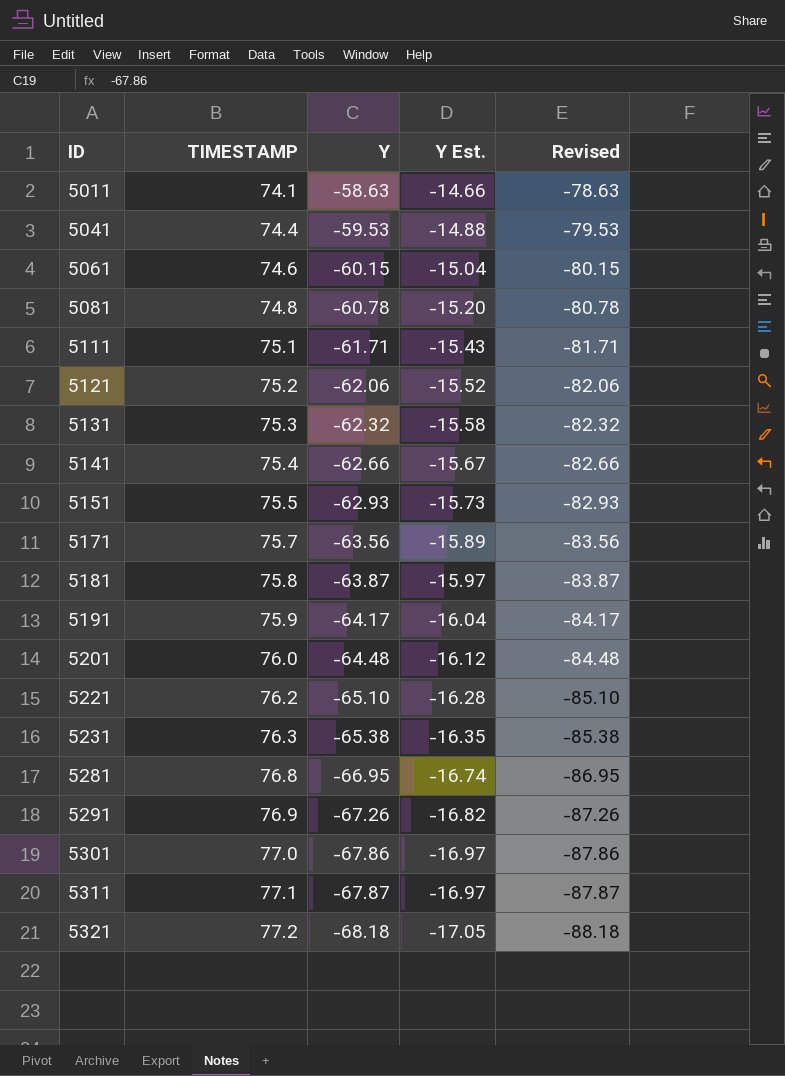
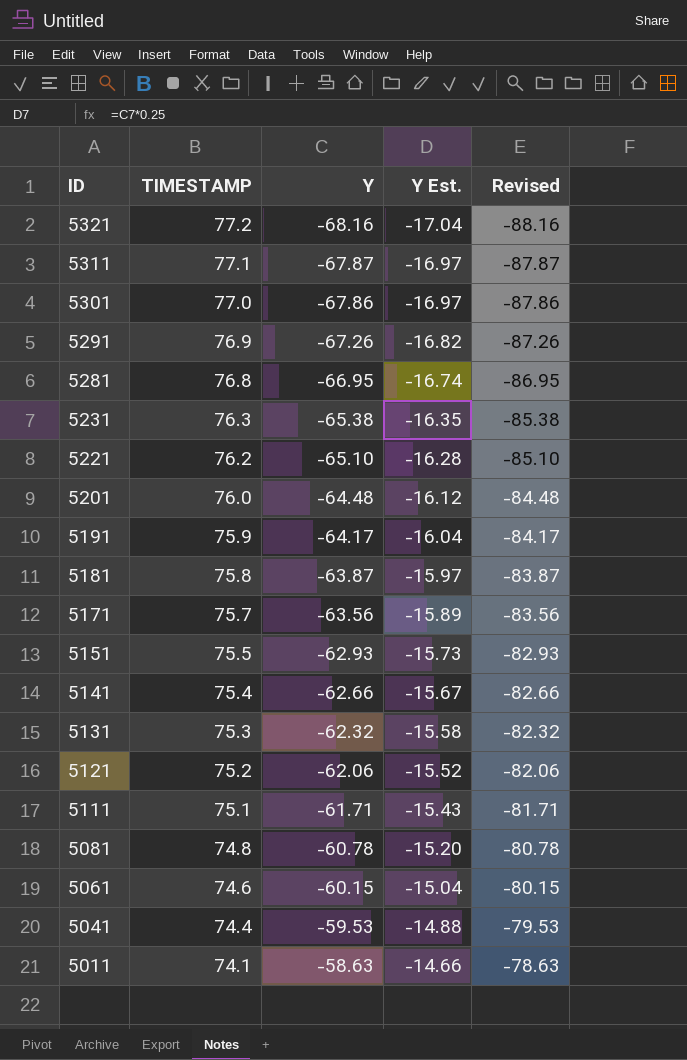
row order: ID ascending -> ID descending
5321 | Y: -68.18 -> -68.16
5321 | Y Est.: -17.05 -> -17.04
5321 | Revised: -88.18 -> -88.16

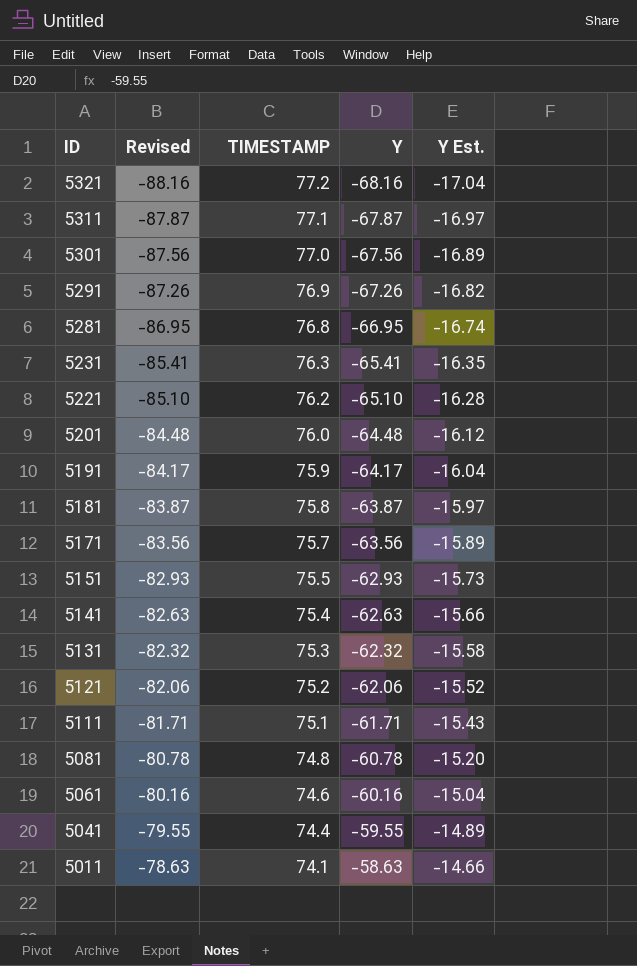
column Revised | position: 5 -> 2
5301 | Revised: -87.86 -> -87.56
5301 | Y: -67.86 -> -67.56
5301 | Y Est.: -16.97 -> -16.89
5231 | Revised: -85.38 -> -85.41
5231 | Y: -65.38 -> -65.41
5141 | Revised: -82.66 -> -82.63
5141 | Y: -62.66 -> -62.63
5141 | Y Est.: -15.67 -> -15.66
5061 | Revised: -80.15 -> -80.16
5061 | Y: -60.15 -> -60.16
5041 | Revised: -79.53 -> -79.55
5041 | Y: -59.53 -> -59.55
5041 | Y Est.: -14.88 -> -14.89

